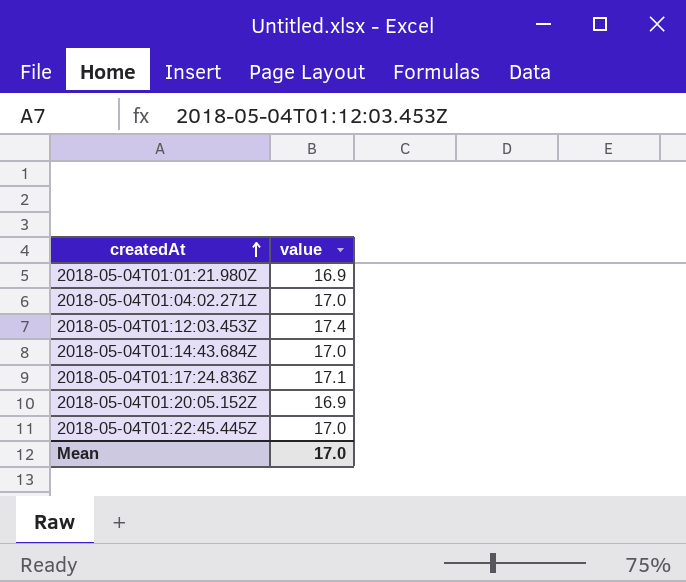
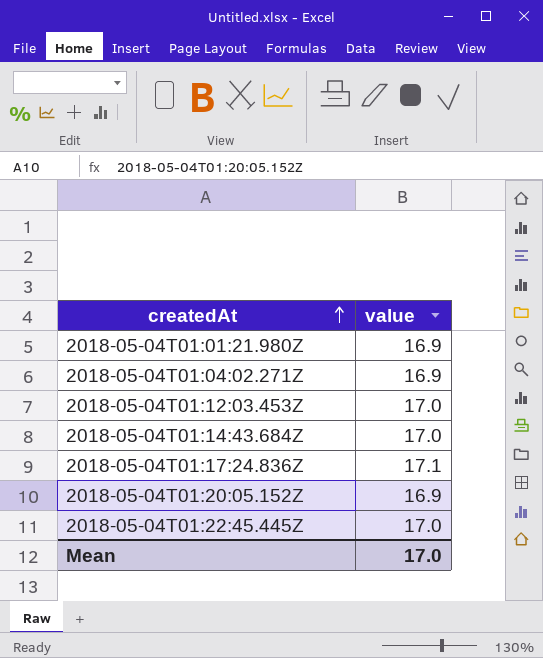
2018-05-04T01:04:02.271Z | value: 17.0 -> 16.9
2018-05-04T01:12:03.453Z | value: 17.4 -> 17.0

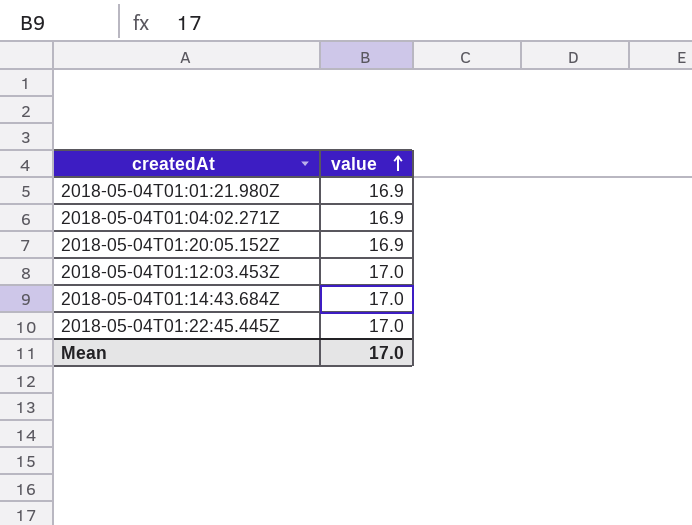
row order: createdAt ascending -> value ascending
row 2018-05-04T01:17:24.836Z: 17.1 -> none

